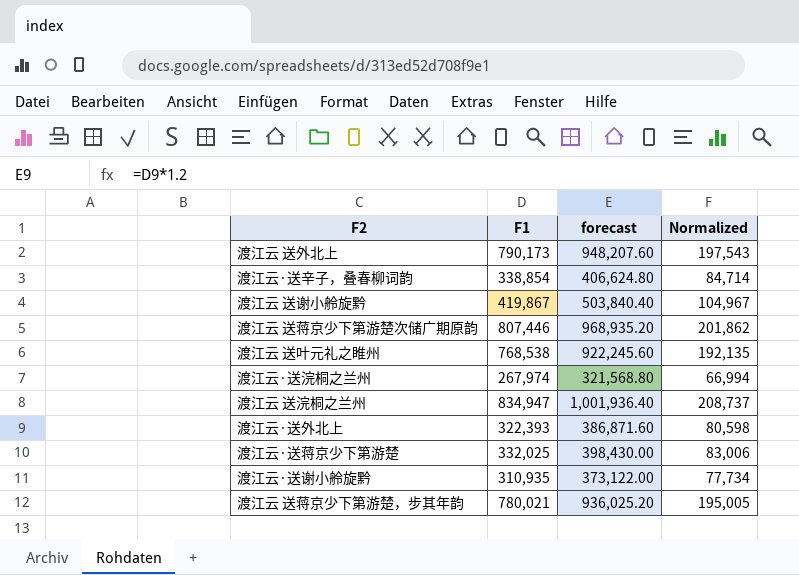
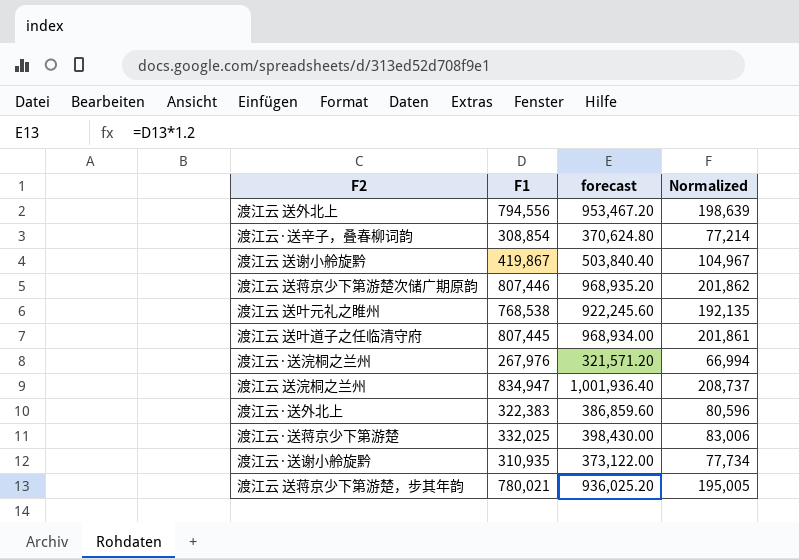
渡江云 送外北上 | F1: 790,173 -> 794,556
渡江云 送外北上 | forecast: 948,207.60 -> 953,467.20
渡江云 送外北上 | Normalized: 197,543 -> 198,639
渡江云·送辛子，叠春柳词韵 | F1: 338,854 -> 308,854
渡江云·送辛子，叠春柳词韵 | forecast: 406,624.80 -> 370,624.80
渡江云·送辛子，叠春柳词韵 | Normalized: 84,714 -> 77,214
row 渡江云 送叶道子之任临清守府: none -> 807,445 | 968,934.00 | 201,861
渡江云·送浣桐之兰州 | F1: 267,974 -> 267,976
渡江云·送浣桐之兰州 | forecast: 321,568.80 -> 321,571.20
渡江云·送外北上 | F1: 322,393 -> 322,383
渡江云·送外北上 | forecast: 386,871.60 -> 386,859.60
渡江云·送外北上 | Normalized: 80,598 -> 80,596

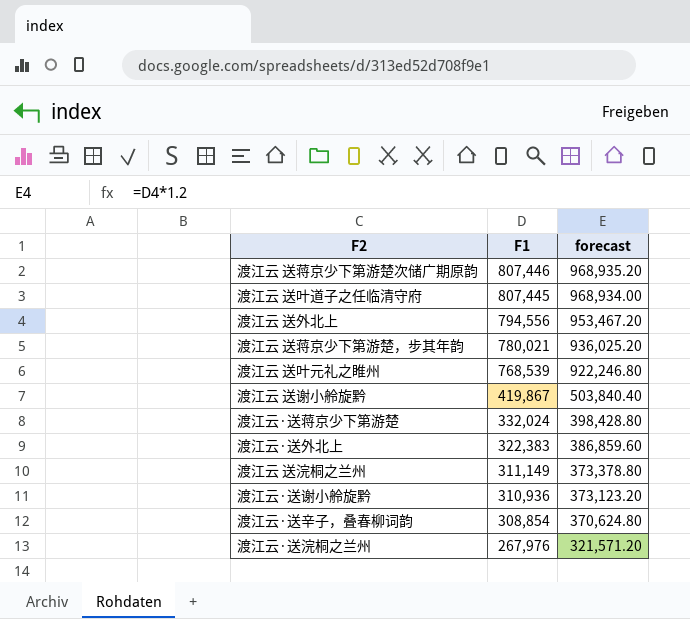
row order: none -> F1 descending
column Normalized | formula: [F1] * 0.25 -> none
渡江云 送叶元礼之睢州 | F1: 768,538 -> 768,539
渡江云 送叶元礼之睢州 | forecast: 922,245.60 -> 922,246.80
渡江云·送蒋京少下第游楚 | F1: 332,025 -> 332,024
渡江云·送蒋京少下第游楚 | forecast: 398,430.00 -> 398,428.80
渡江云 送浣桐之兰州 | F1: 834,947 -> 311,149
渡江云 送浣桐之兰州 | forecast: 1,001,936.40 -> 373,378.80
渡江云·送谢小舲旋黔 | F1: 310,935 -> 310,936
渡江云·送谢小舲旋黔 | forecast: 373,122.00 -> 373,123.20

